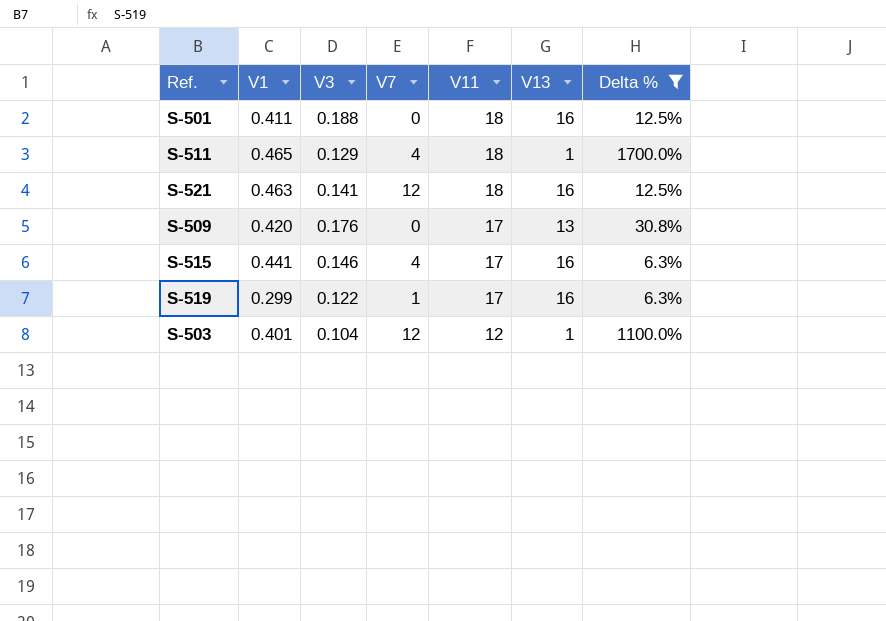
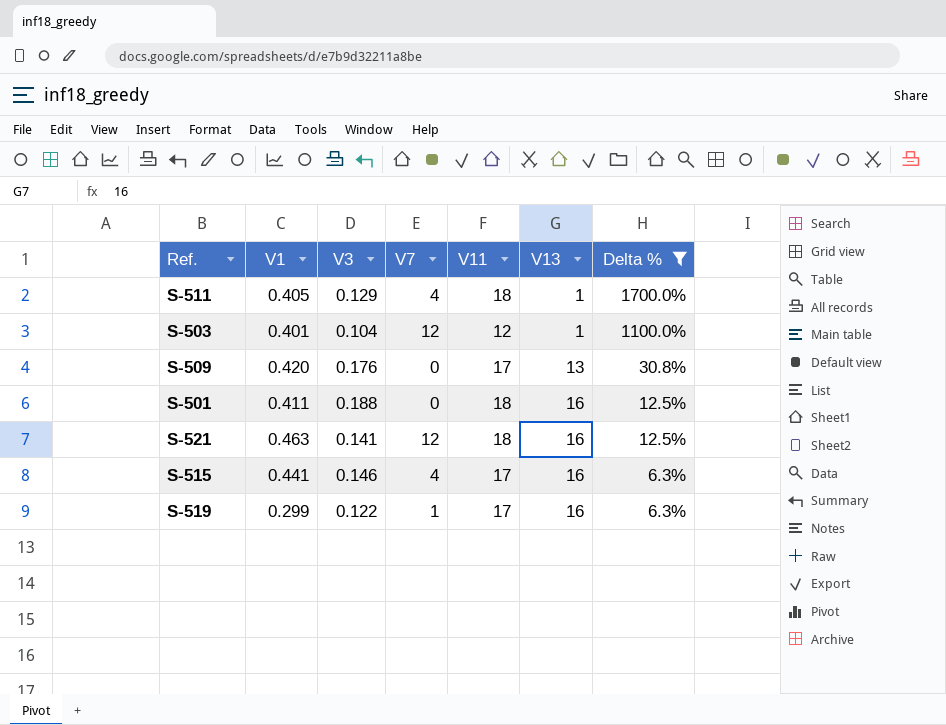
row order: V11 descending -> V13 ascending
S-511 | V1: 0.465 -> 0.405

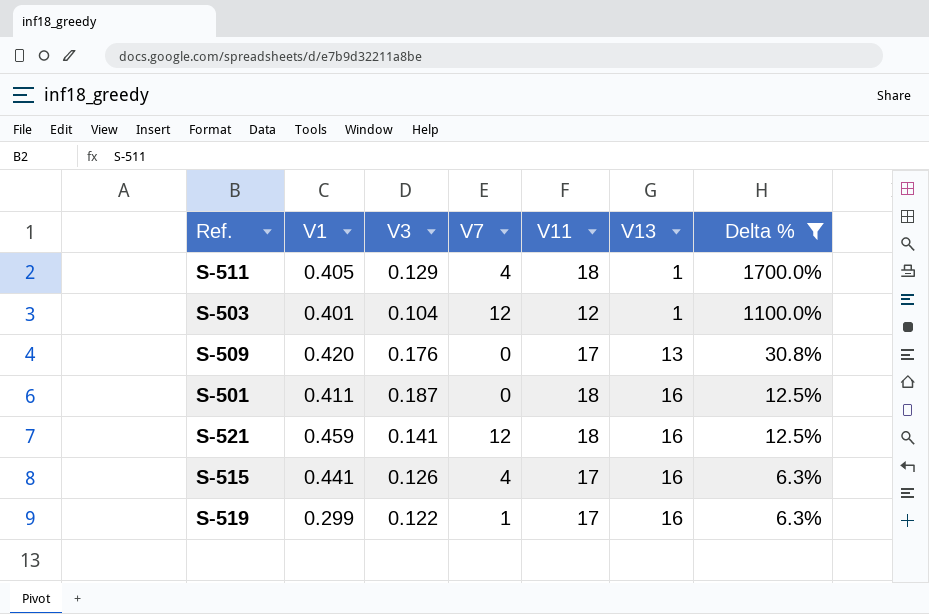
S-501 | V3: 0.188 -> 0.187
S-521 | V1: 0.463 -> 0.459
S-515 | V3: 0.146 -> 0.126

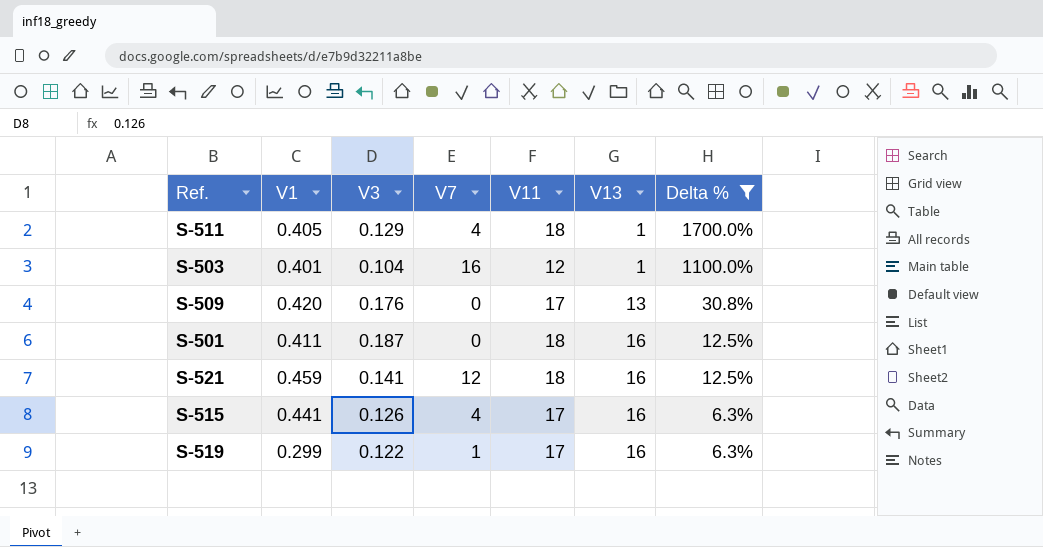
S-503 | V7: 12 -> 16

